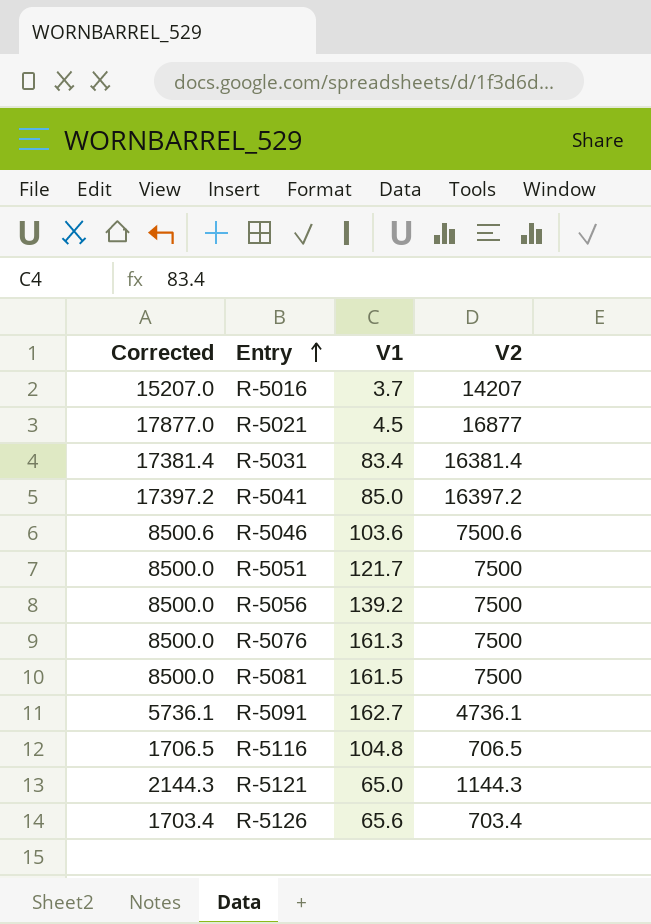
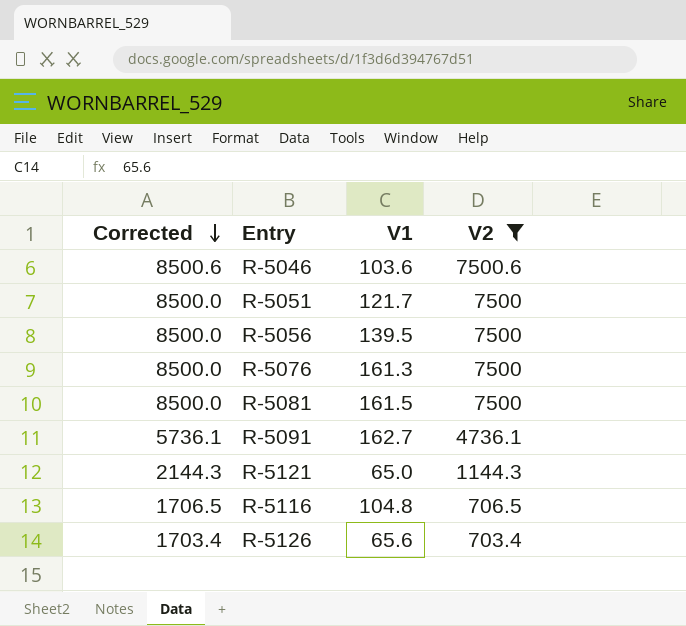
filter: none -> V2 <= 7500.6
row order: Entry ascending -> Corrected descending
R-5056 | V1: 139.2 -> 139.5

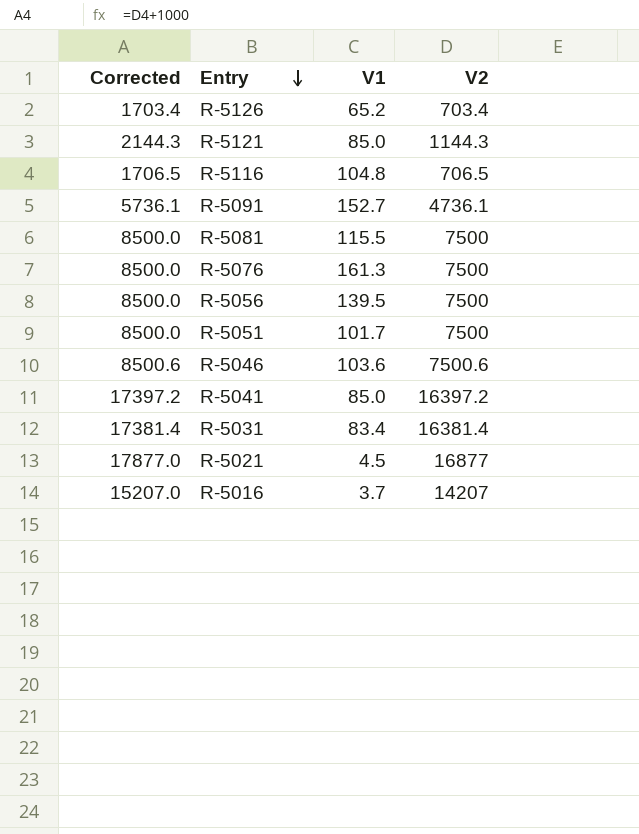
filter: V2 <= 7500.6 -> none
row order: Corrected descending -> Entry descending
R-5126 | V1: 65.6 -> 65.2
R-5121 | V1: 65.0 -> 85.0
R-5091 | V1: 162.7 -> 152.7
R-5081 | V1: 161.5 -> 115.5
R-5051 | V1: 121.7 -> 101.7

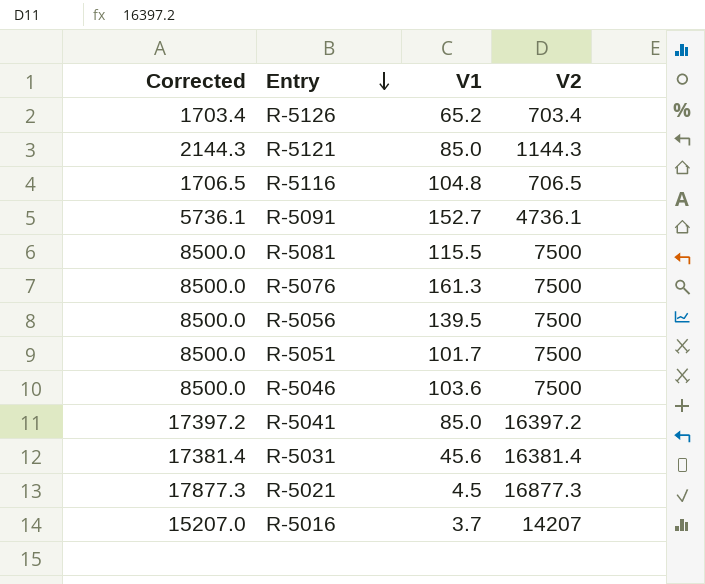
R-5046 | Corrected: 8500.6 -> 8500.0
R-5046 | V2: 7500.6 -> 7500
R-5031 | V1: 83.4 -> 45.6
R-5021 | Corrected: 17877.0 -> 17877.3
R-5021 | V2: 16877 -> 16877.3

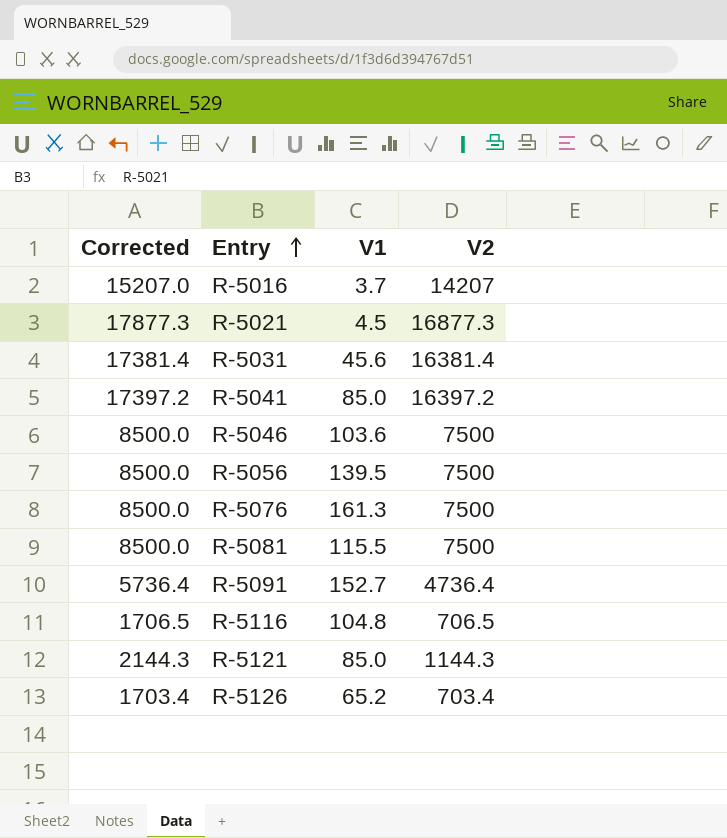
row order: Entry descending -> Entry ascending
row R-5051: 8500.0 | 101.7 | 7500 -> none
R-5091 | Corrected: 5736.1 -> 5736.4
R-5091 | V2: 4736.1 -> 4736.4

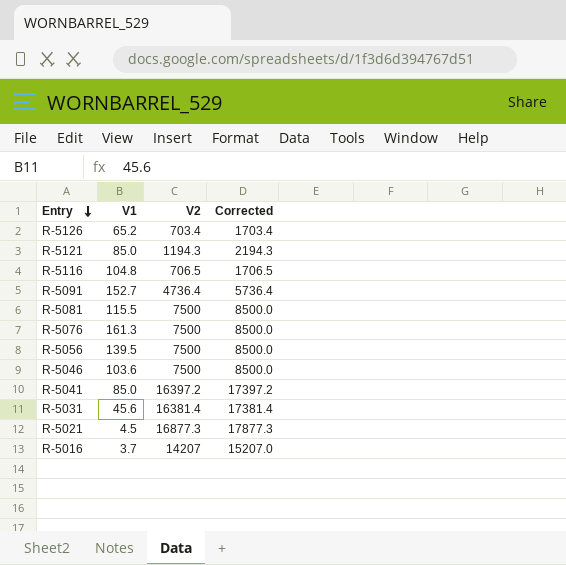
row order: Entry ascending -> Entry descending
column Corrected | position: 1 -> 4
R-5121 | V2: 1144.3 -> 1194.3
R-5121 | Corrected: 2144.3 -> 2194.3

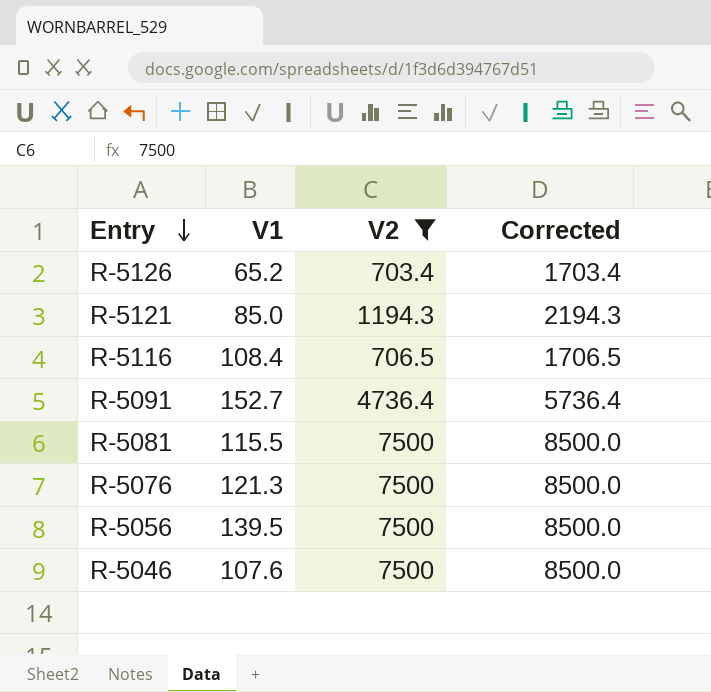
filter: none -> V2 <= 7500
R-5116 | V1: 104.8 -> 108.4
R-5076 | V1: 161.3 -> 121.3
R-5046 | V1: 103.6 -> 107.6

